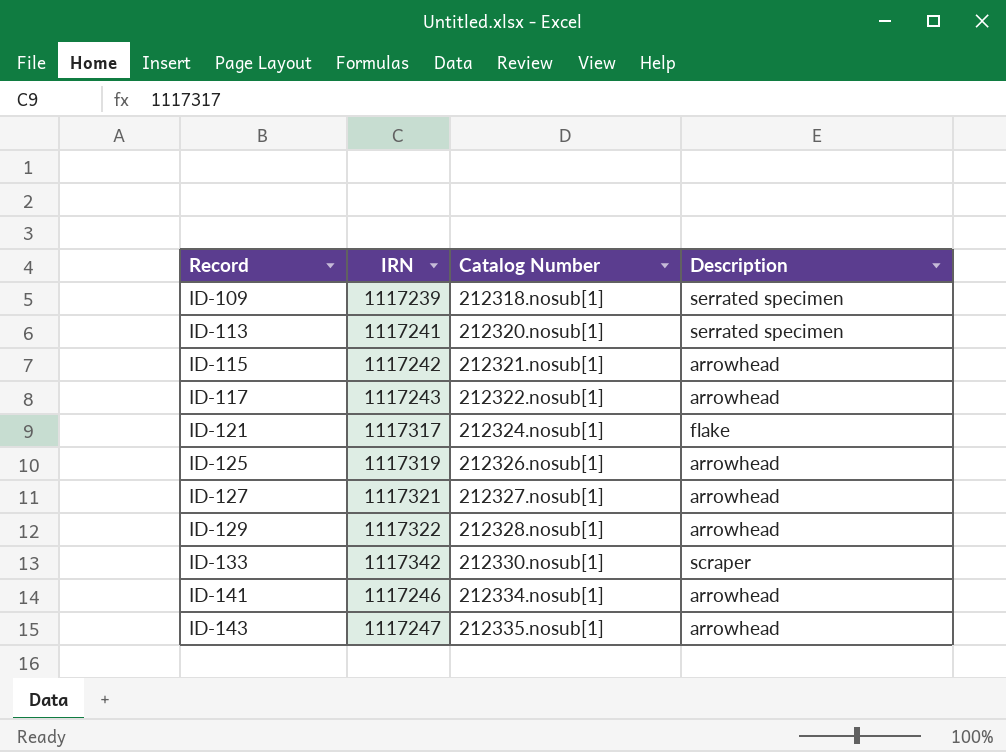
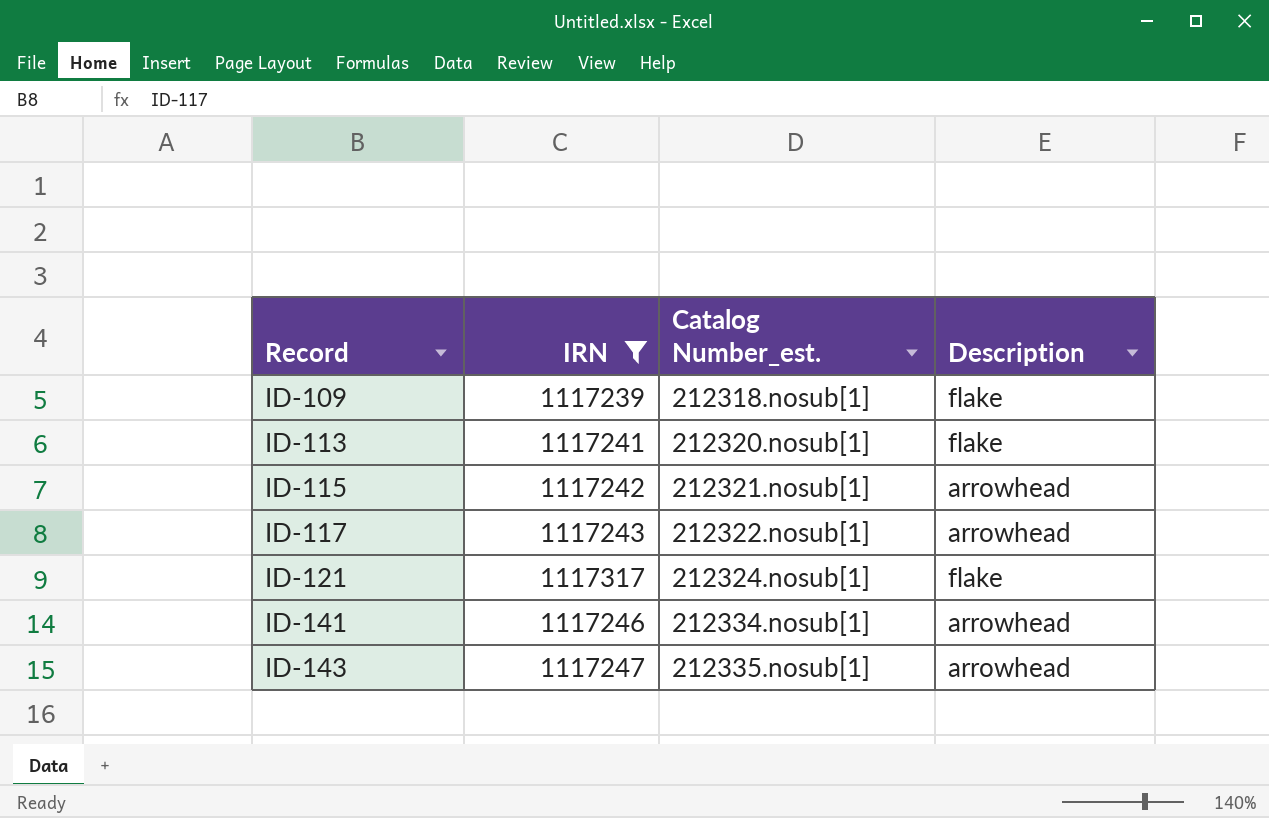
filter: none -> IRN <= 1117317
column name: Catalog Number -> Catalog Number_est.
ID-109 | Description: serrated specimen -> flake
ID-113 | Description: serrated specimen -> flake

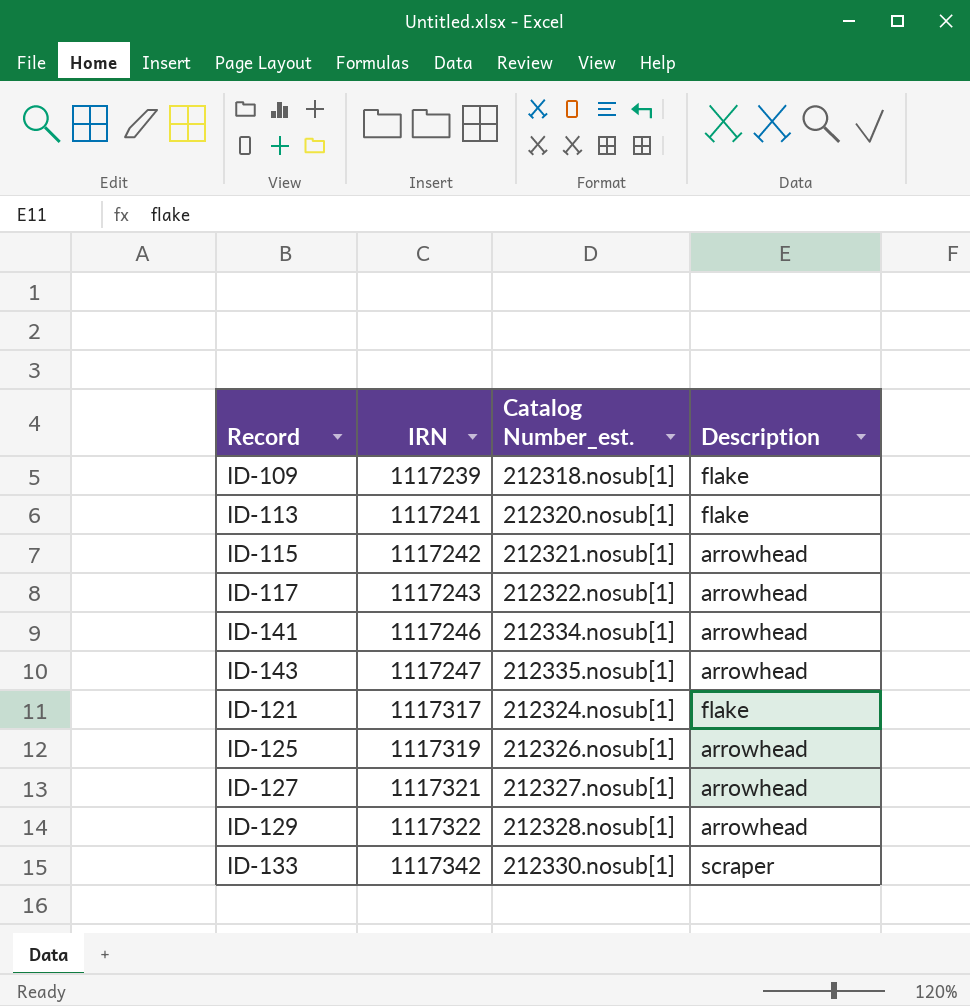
filter: IRN <= 1117317 -> none
row order: Record ascending -> IRN ascending

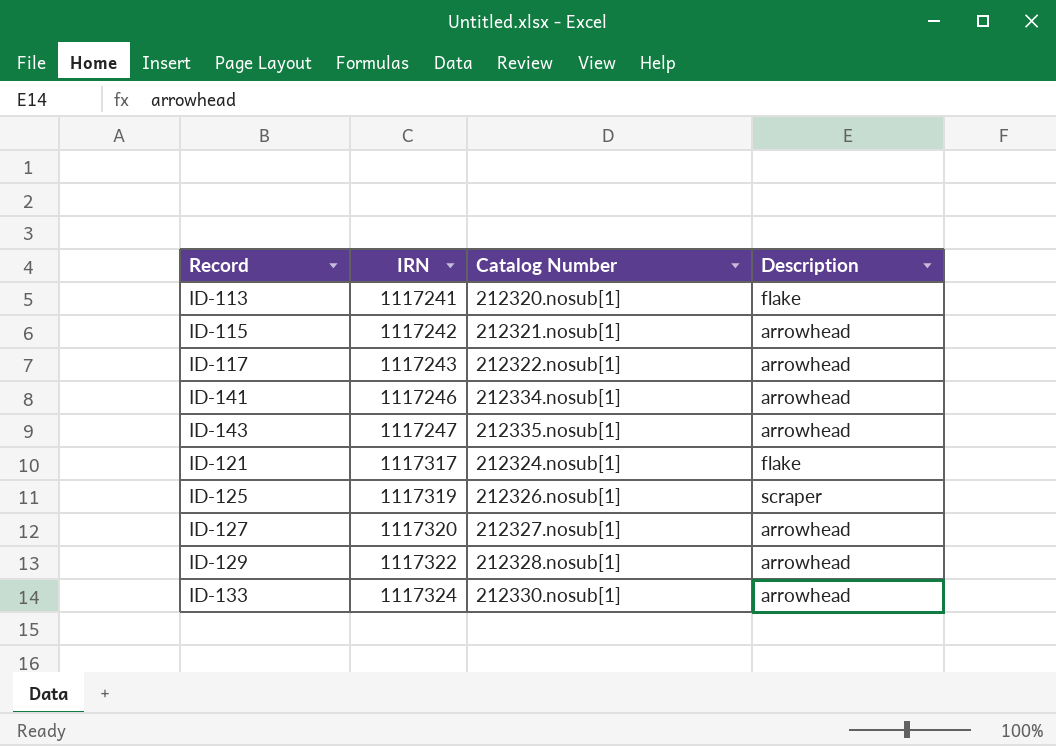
column name: Catalog Number_est. -> Catalog Number
row ID-109: 1117239 | 212318.nosub[1] | flake -> none
ID-125 | Description: arrowhead -> scraper
ID-127 | IRN: 1117321 -> 1117320
ID-133 | IRN: 1117342 -> 1117324
ID-133 | Description: scraper -> arrowhead

